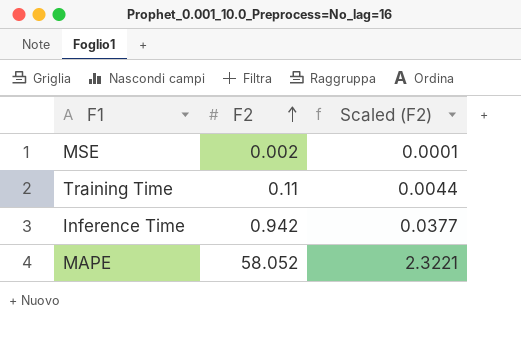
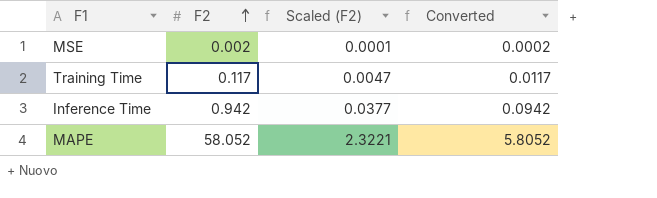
column Converted | formula: none -> [F2] * 0.1
Training Time | F2: 0.11 -> 0.117
Training Time | Scaled (F2): 0.0044 -> 0.0047

